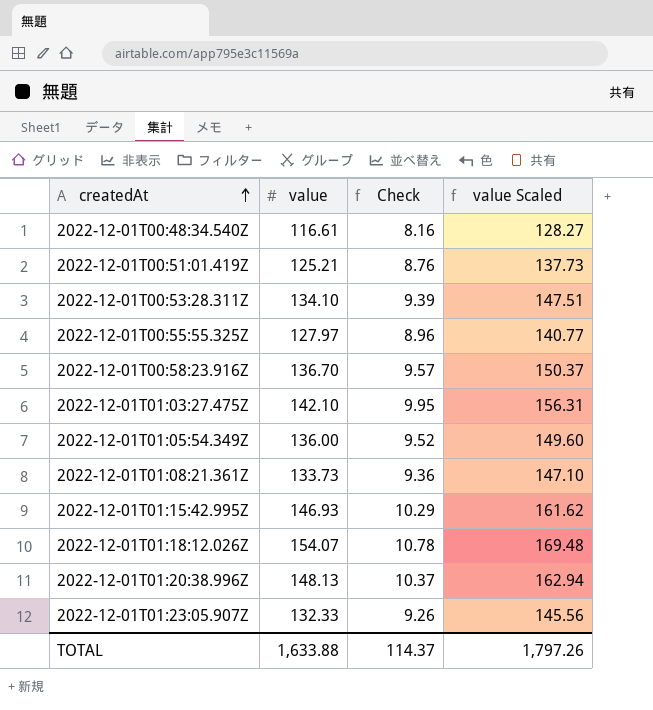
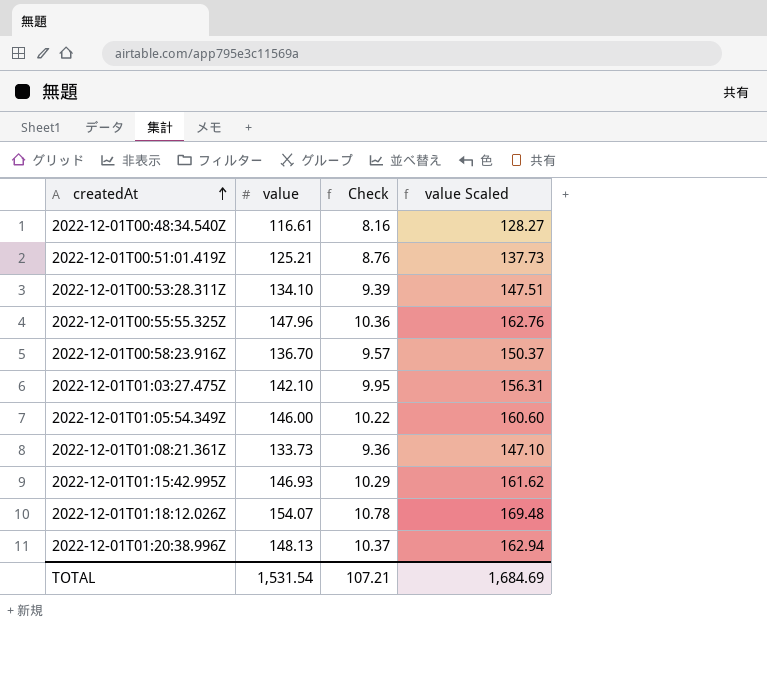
row 2022-12-01T01:23:05.907Z: 132.33 | 9.26 | 145.56 -> none
2022-12-01T00:55:55.325Z | value: 127.97 -> 147.96
2022-12-01T00:55:55.325Z | Check: 8.96 -> 10.36
2022-12-01T00:55:55.325Z | value Scaled: 140.77 -> 162.76
2022-12-01T01:05:54.349Z | value: 136.00 -> 146.00
2022-12-01T01:05:54.349Z | Check: 9.52 -> 10.22
2022-12-01T01:05:54.349Z | value Scaled: 149.60 -> 160.60
TOTAL | value: 1,633.88 -> 1,531.54
TOTAL | Check: 114.37 -> 107.21
TOTAL | value Scaled: 1,797.26 -> 1,684.69

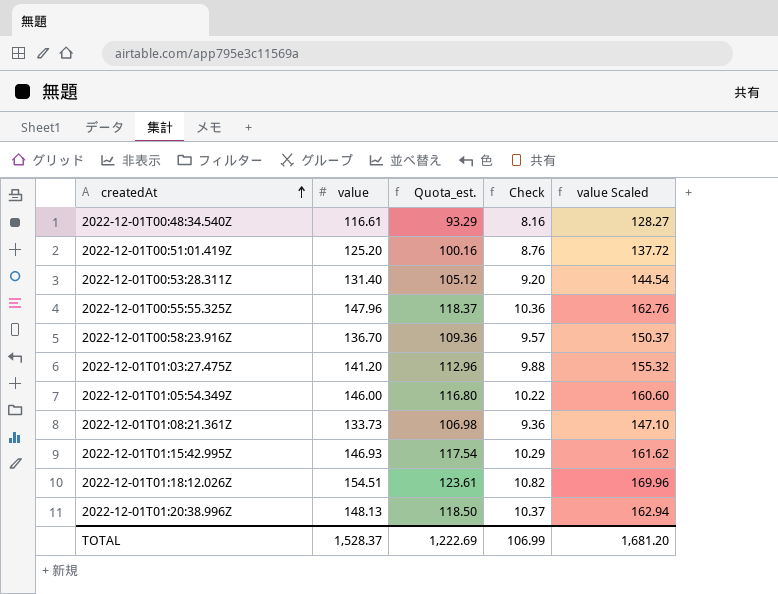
column Quota_est. | formula: none -> [value] * 0.8
2022-12-01T00:51:01.419Z | value: 125.21 -> 125.20
2022-12-01T00:51:01.419Z | value Scaled: 137.73 -> 137.72
2022-12-01T00:53:28.311Z | value: 134.10 -> 131.40
2022-12-01T00:53:28.311Z | Check: 9.39 -> 9.20
2022-12-01T00:53:28.311Z | value Scaled: 147.51 -> 144.54
2022-12-01T01:03:27.475Z | value: 142.10 -> 141.20
2022-12-01T01:03:27.475Z | Check: 9.95 -> 9.88
2022-12-01T01:03:27.475Z | value Scaled: 156.31 -> 155.32
2022-12-01T01:18:12.026Z | value: 154.07 -> 154.51
2022-12-01T01:18:12.026Z | Check: 10.78 -> 10.82
2022-12-01T01:18:12.026Z | value Scaled: 169.48 -> 169.96
TOTAL | value: 1,531.54 -> 1,528.37
TOTAL | Check: 107.21 -> 106.99
TOTAL | value Scaled: 1,684.69 -> 1,681.20

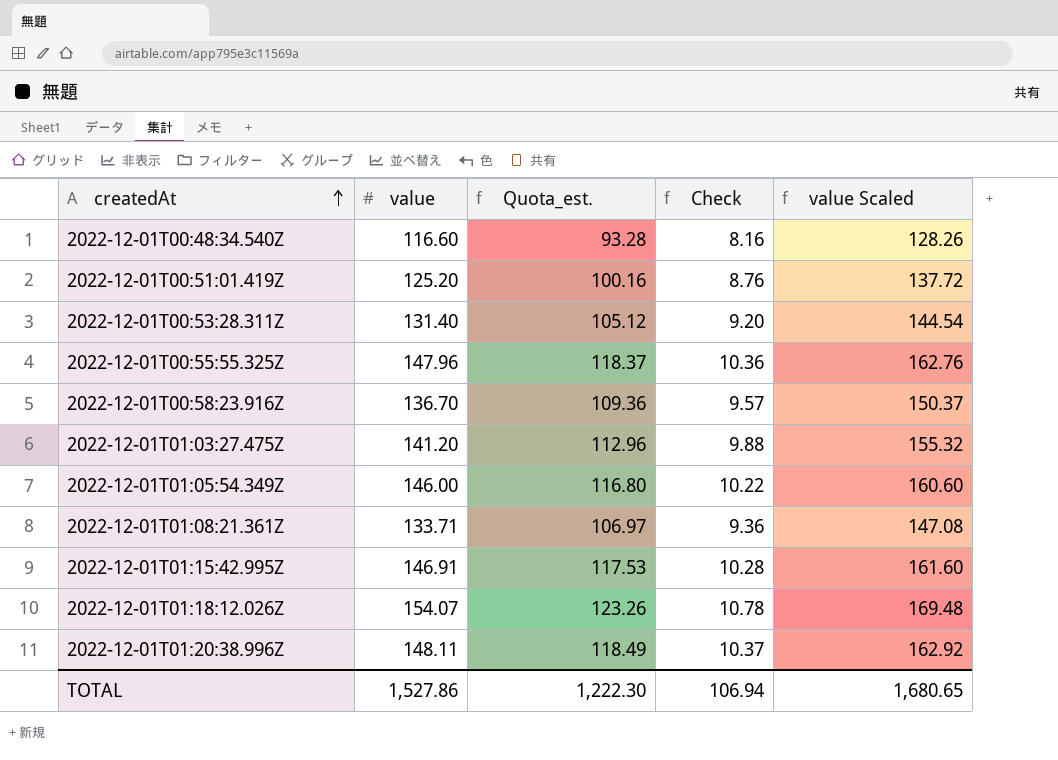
2022-12-01T00:48:34.540Z | value: 116.61 -> 116.60
2022-12-01T00:48:34.540Z | Quota_est.: 93.29 -> 93.28
2022-12-01T00:48:34.540Z | value Scaled: 128.27 -> 128.26
2022-12-01T01:08:21.361Z | value: 133.73 -> 133.71
2022-12-01T01:08:21.361Z | Quota_est.: 106.98 -> 106.97
2022-12-01T01:08:21.361Z | value Scaled: 147.10 -> 147.08
2022-12-01T01:15:42.995Z | value: 146.93 -> 146.91
2022-12-01T01:15:42.995Z | Quota_est.: 117.54 -> 117.53
2022-12-01T01:15:42.995Z | Check: 10.29 -> 10.28
2022-12-01T01:15:42.995Z | value Scaled: 161.62 -> 161.60
2022-12-01T01:18:12.026Z | value: 154.51 -> 154.07
2022-12-01T01:18:12.026Z | Quota_est.: 123.61 -> 123.26
2022-12-01T01:18:12.026Z | Check: 10.82 -> 10.78
2022-12-01T01:18:12.026Z | value Scaled: 169.96 -> 169.48
2022-12-01T01:20:38.996Z | value: 148.13 -> 148.11
2022-12-01T01:20:38.996Z | Quota_est.: 118.50 -> 118.49
2022-12-01T01:20:38.996Z | value Scaled: 162.94 -> 162.92
TOTAL | value: 1,528.37 -> 1,527.86
TOTAL | Quota_est.: 1,222.69 -> 1,222.30
TOTAL | Check: 106.99 -> 106.94
TOTAL | value Scaled: 1,681.20 -> 1,680.65

